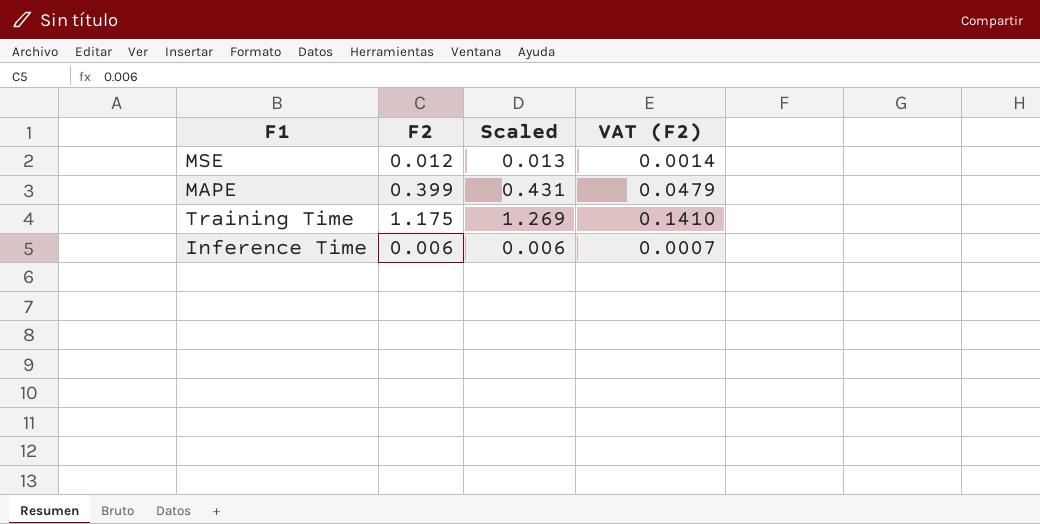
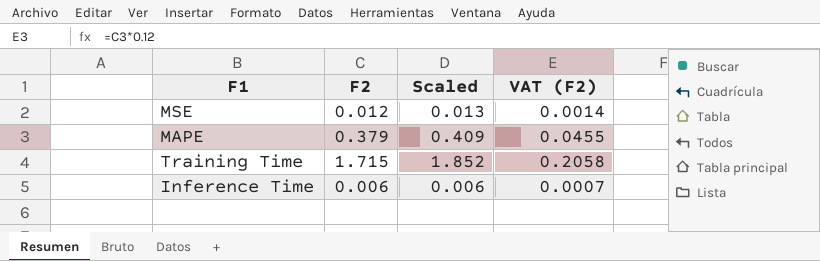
MAPE | F2: 0.399 -> 0.379
MAPE | Scaled: 0.431 -> 0.409
MAPE | VAT (F2): 0.0479 -> 0.0455
Training Time | F2: 1.175 -> 1.715
Training Time | Scaled: 1.269 -> 1.852
Training Time | VAT (F2): 0.1410 -> 0.2058

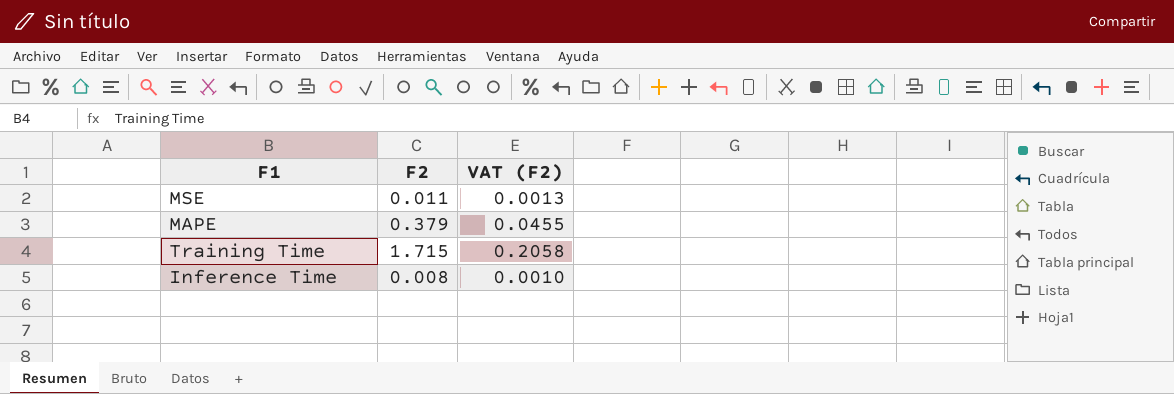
column Scaled | formula: [F2] * 1.08 -> none
MSE | F2: 0.012 -> 0.011
MSE | VAT (F2): 0.0014 -> 0.0013
Inference Time | F2: 0.006 -> 0.008
Inference Time | VAT (F2): 0.0007 -> 0.0010

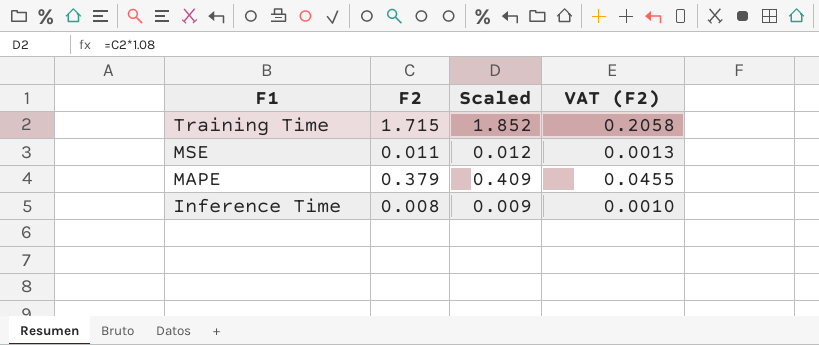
row order: none -> F1 descending
column Scaled | formula: none -> [F2] * 1.08

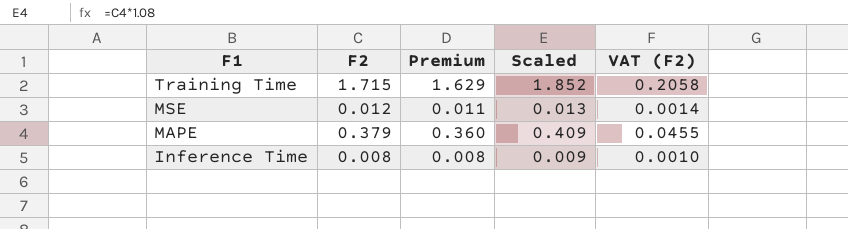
column Premium | formula: none -> [F2] * 0.95
MSE | F2: 0.011 -> 0.012
MSE | Scaled: 0.012 -> 0.013
MSE | VAT (F2): 0.0013 -> 0.0014

